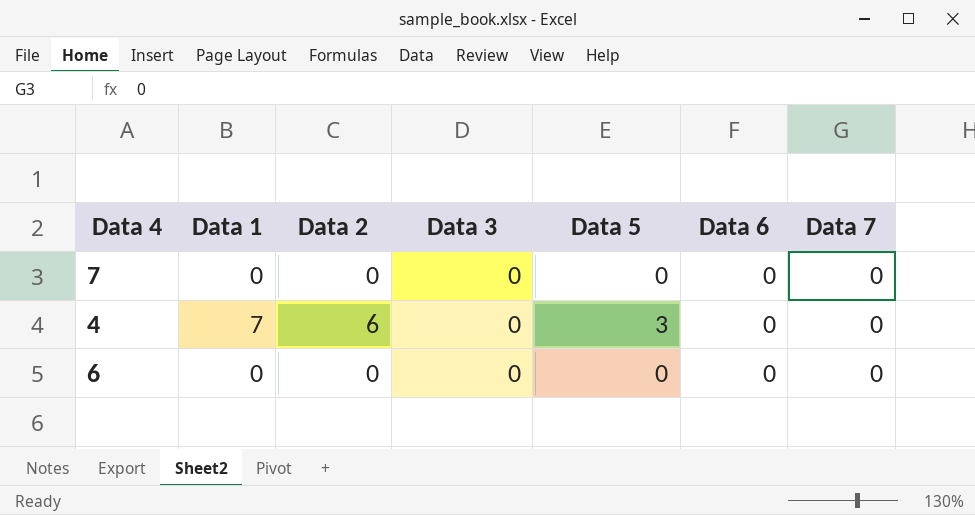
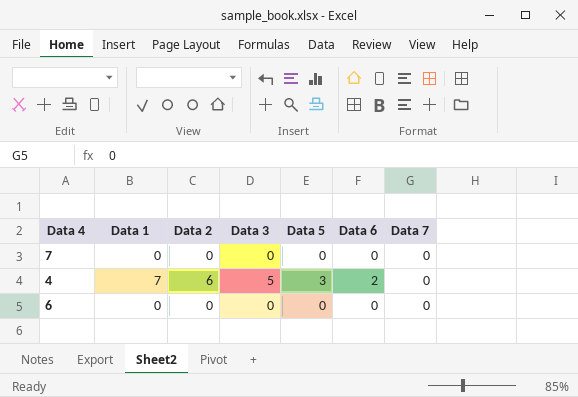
4 | Data 3: 0 -> 5
4 | Data 6: 0 -> 2

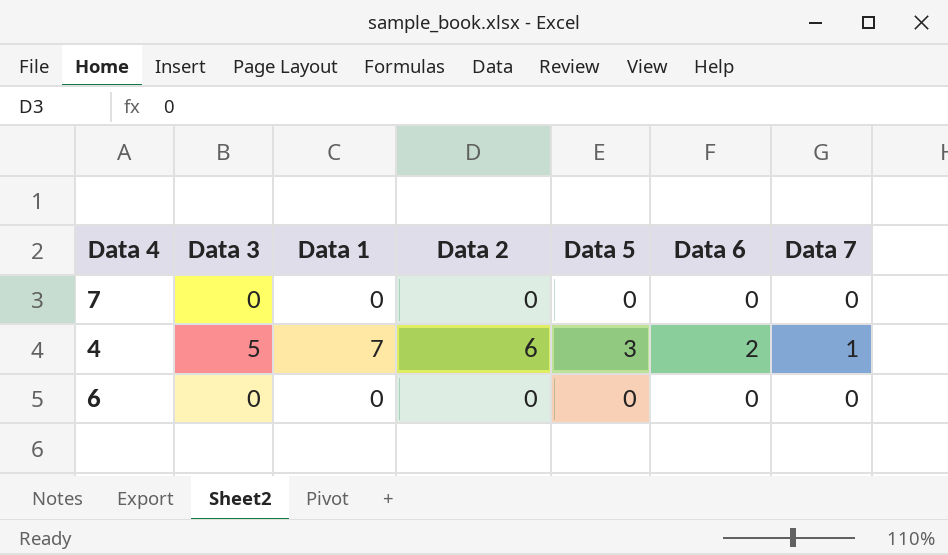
column Data 3 | position: 4 -> 2
4 | Data 7: 0 -> 1

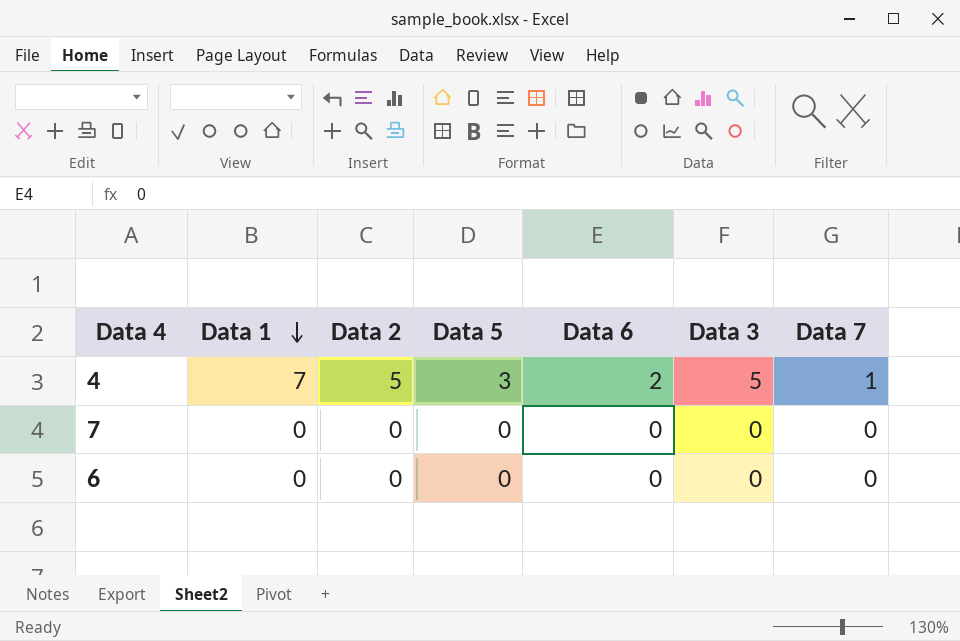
row order: none -> Data 1 descending
column Data 3 | position: 2 -> 6
4 | Data 2: 6 -> 5

